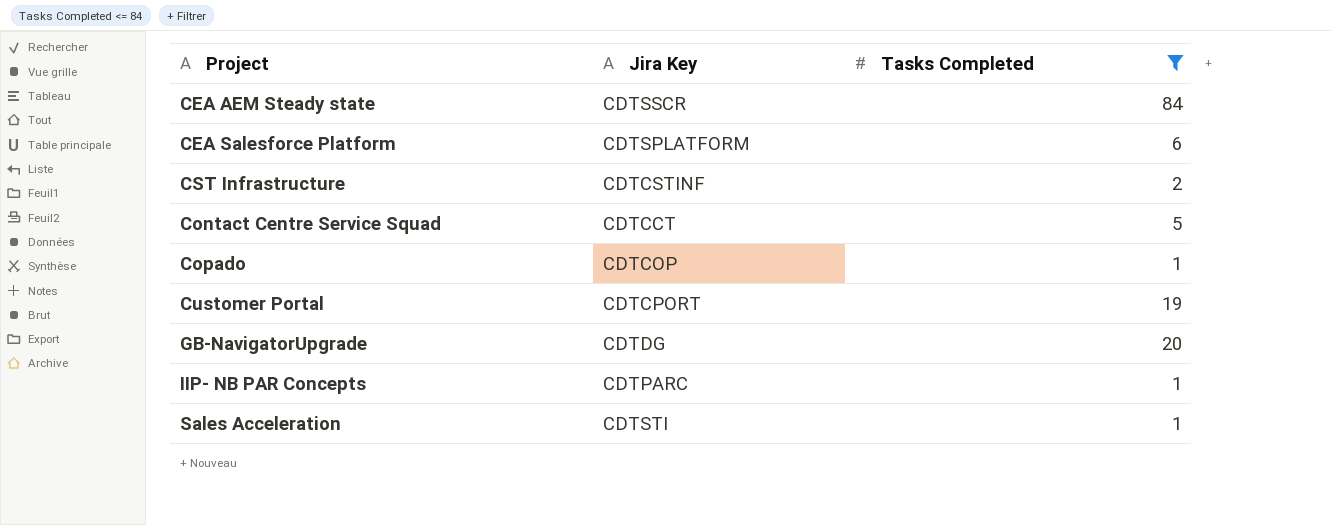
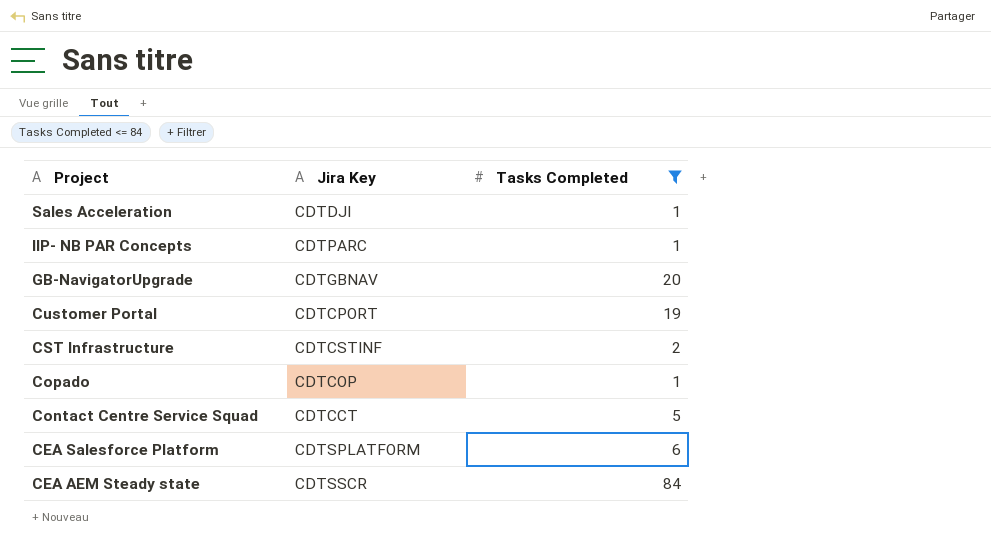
row order: none -> Project descending
Sales Acceleration | Jira Key: CDTSTI -> CDTDJI
GB-NavigatorUpgrade | Jira Key: CDTDG -> CDTGBNAV

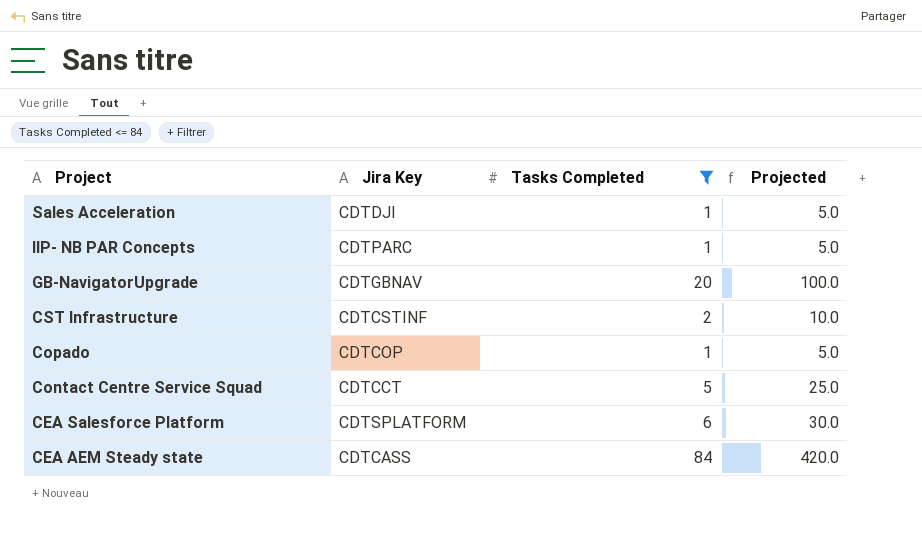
column Projected | formula: none -> [Tasks Completed] * 5
row Customer Portal: CDTCPORT | 19 -> none
CEA AEM Steady state | Jira Key: CDTSSCR -> CDTCASS

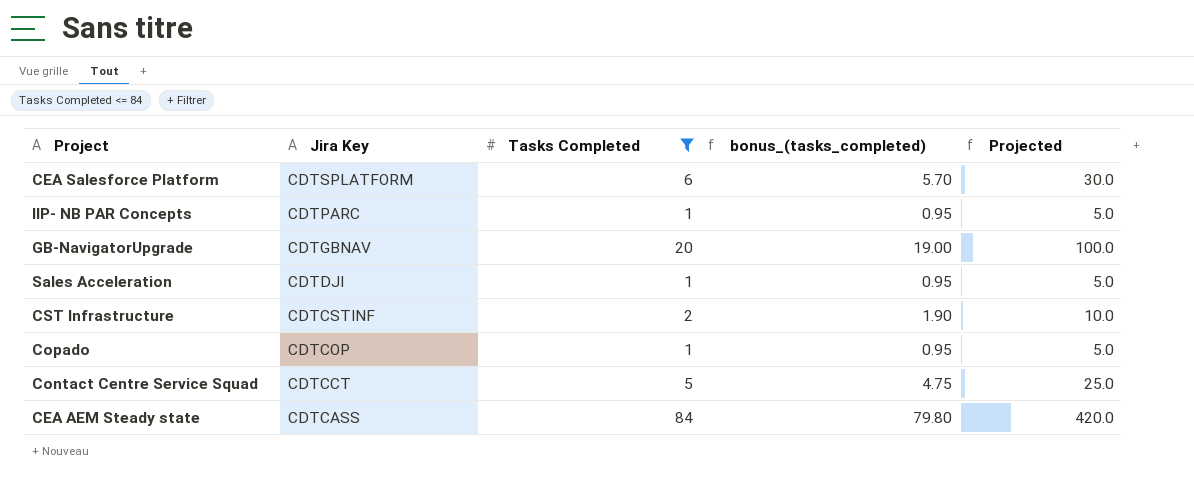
row order: Project descending -> Jira Key descending
column bonus_(tasks_completed) | formula: none -> [Tasks Completed] * 0.95

